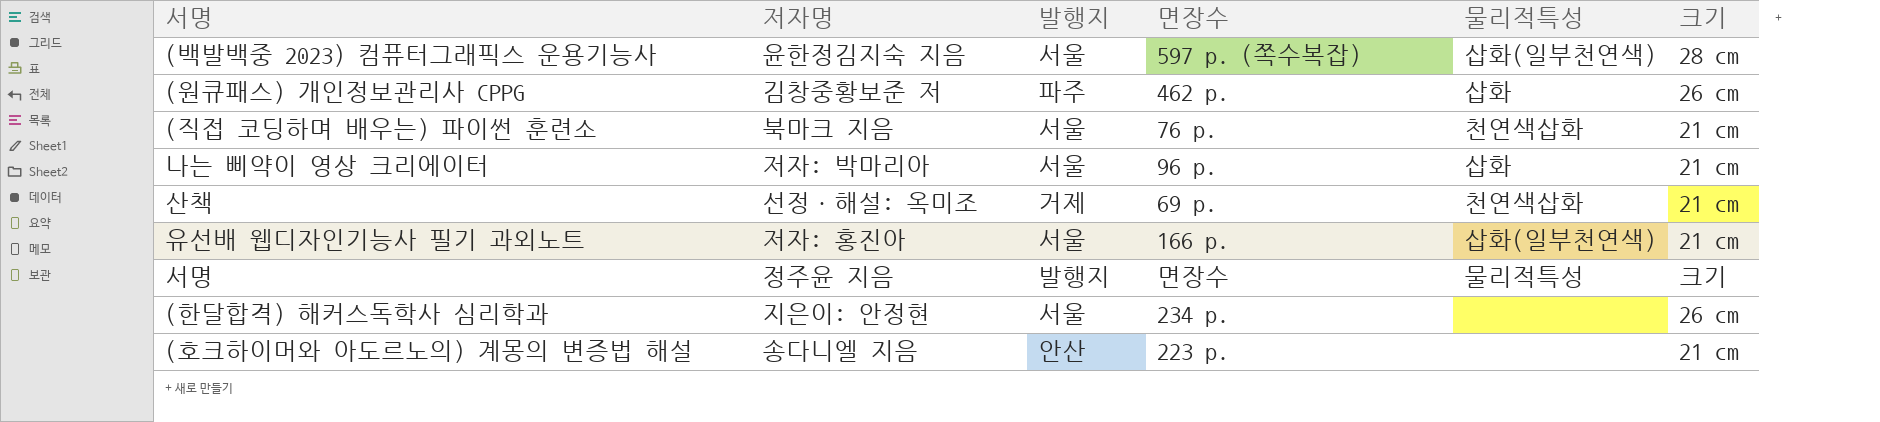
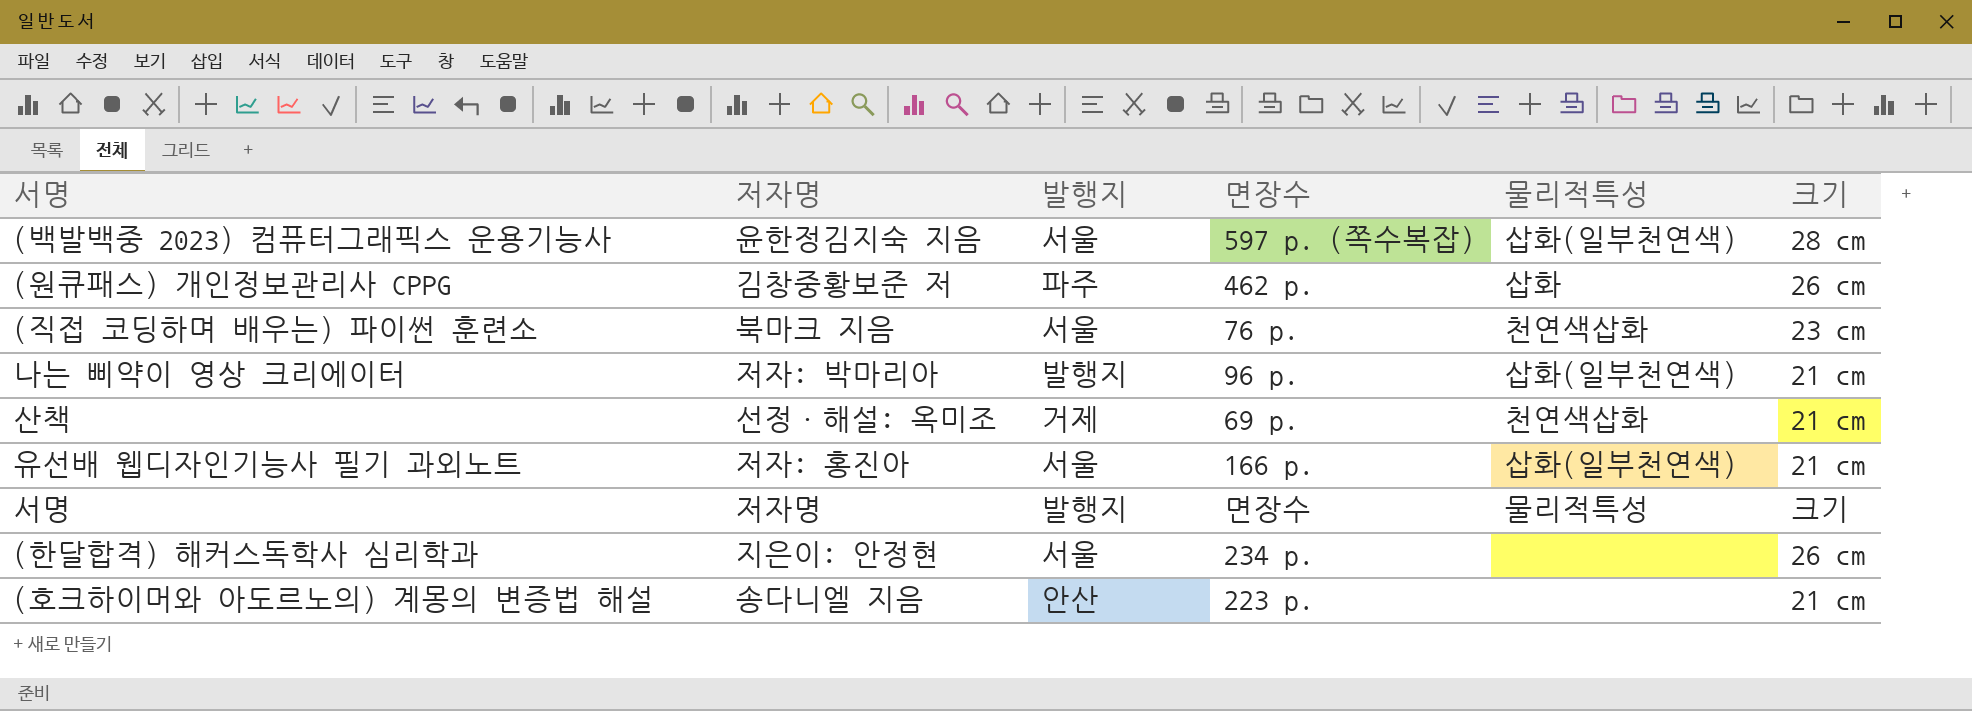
(직접 코딩하며 배우는) 파이썬 훈련소 | 크기: 21 cm -> 23 cm
나는 삐약이 영상 크리에이터 | 발행지: 서울 -> 발행지
나는 삐약이 영상 크리에이터 | 물리적특성: 삽화 -> 삽화(일부천연색)
서명 | 저자명: 정주윤 지음 -> 저자명

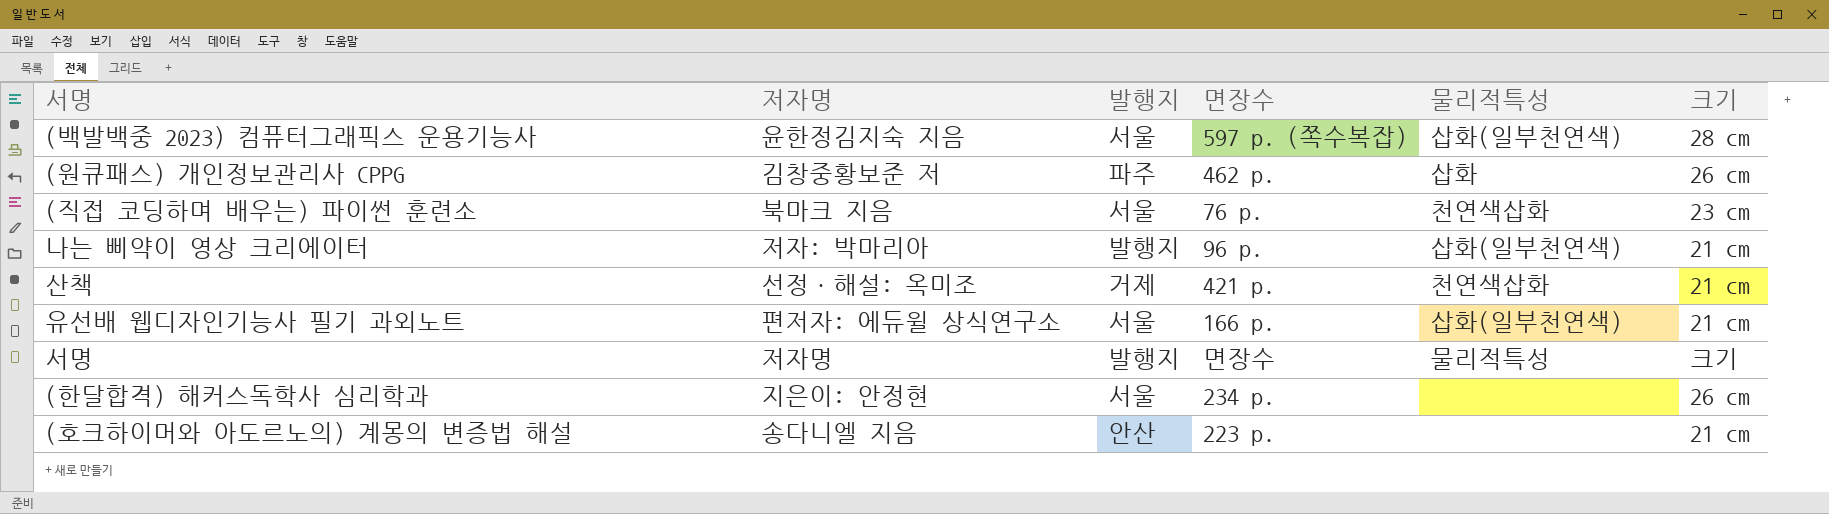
산책 | 면장수: 69 p. -> 421 p.
유선배 웹디자인기능사 필기 과외노트 | 저자명: 저자: 홍진아 -> 편저자: 에듀윌 상식연구소

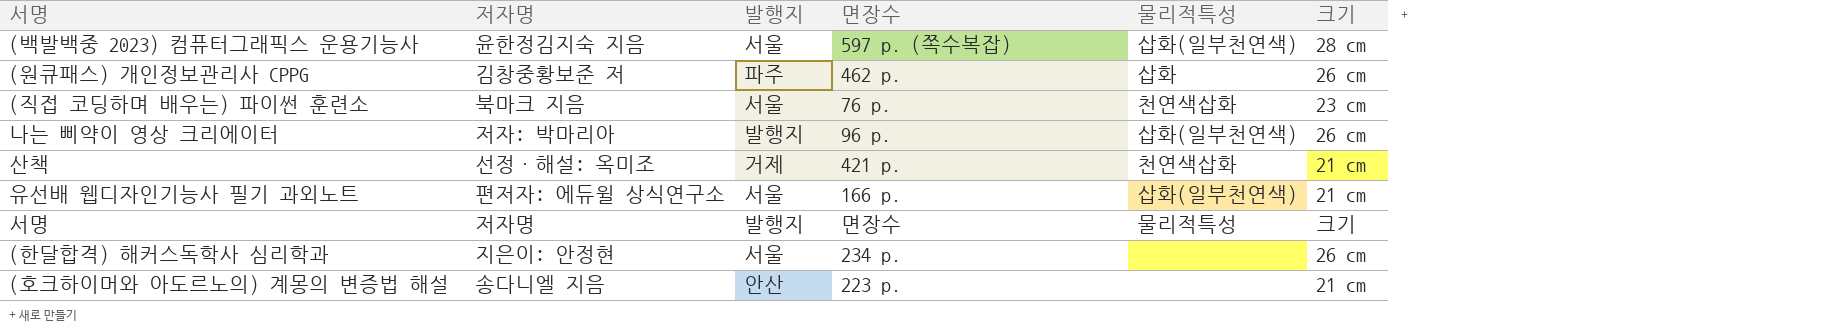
나는 삐약이 영상 크리에이터 | 크기: 21 cm -> 26 cm

